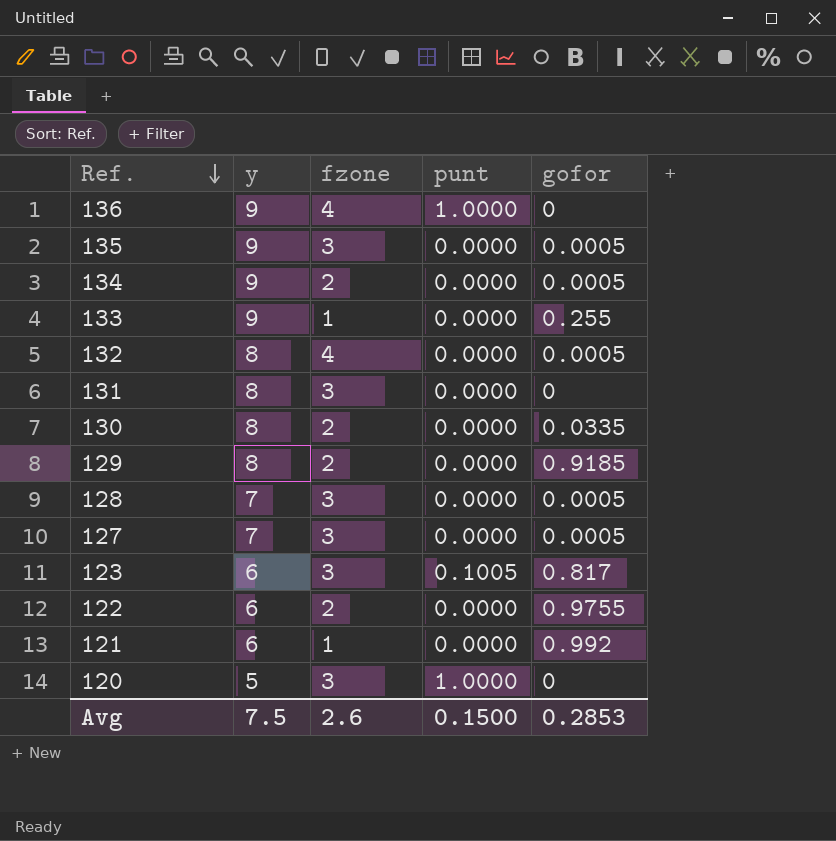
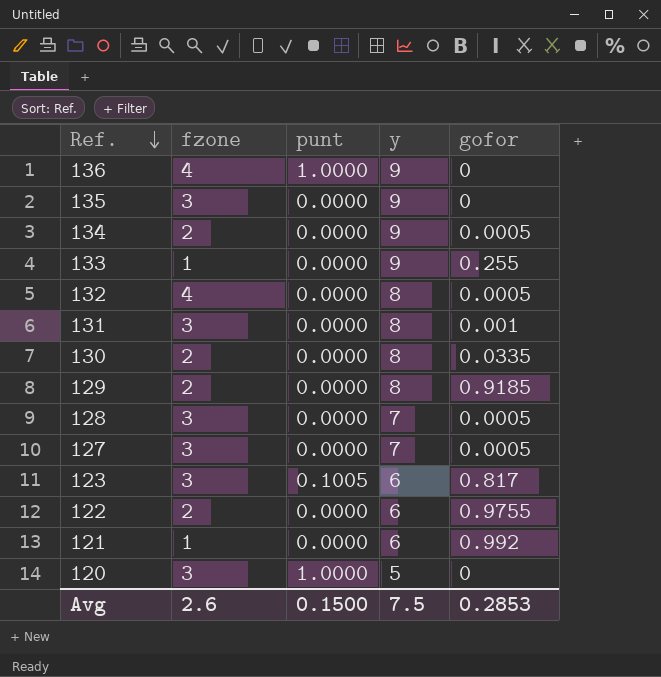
column y | position: 2 -> 4
135 | gofor: 0.0005 -> 0
131 | gofor: 0 -> 0.001

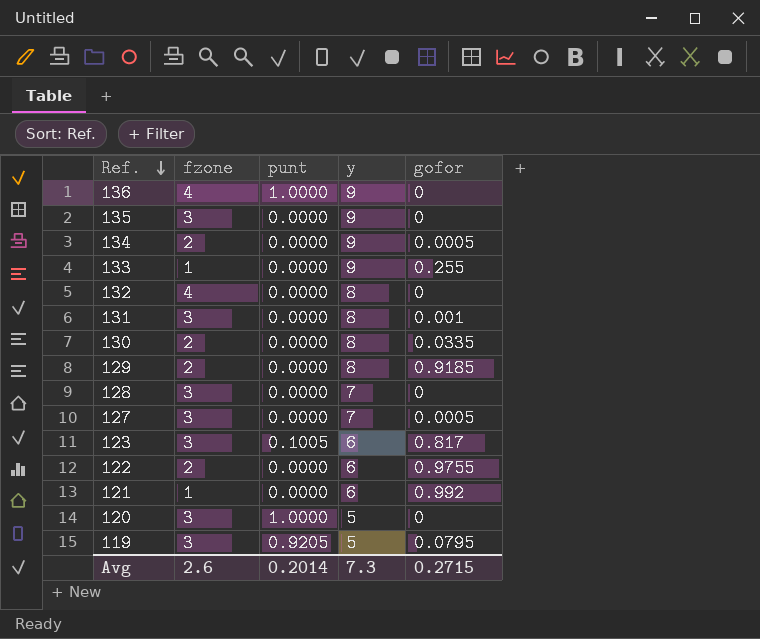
132 | gofor: 0.0005 -> 0
128 | gofor: 0.0005 -> 0
row 119: none -> 3 | 0.9205 | 5 | 0.0795
Avg | punt: 0.1500 -> 0.2014
Avg | y: 7.5 -> 7.3
Avg | gofor: 0.2853 -> 0.2715

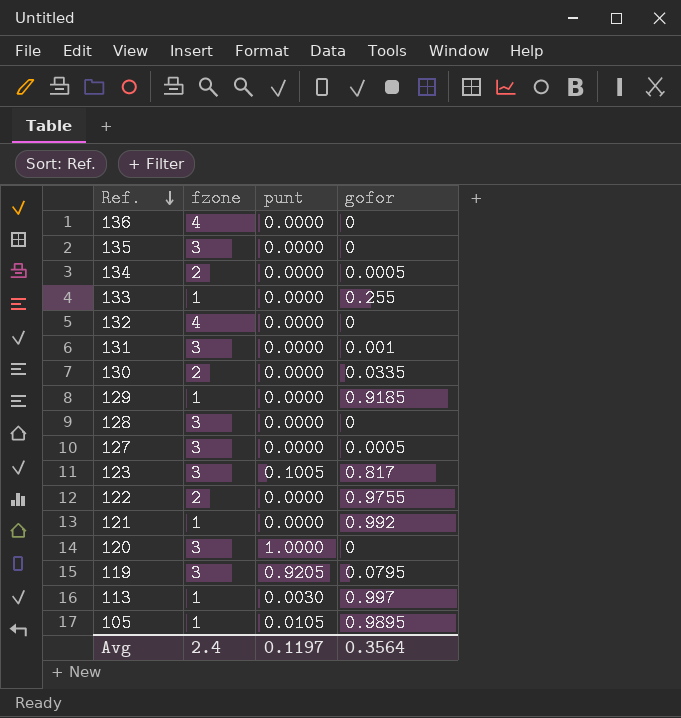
column y | position: 4 -> none
136 | punt: 1.0000 -> 0.0000
129 | fzone: 2 -> 1
row 113: none -> 1 | 0.0030 | 0.997
row 105: none -> 1 | 0.0105 | 0.9895
Avg | fzone: 2.6 -> 2.4
Avg | punt: 0.2014 -> 0.1197
Avg | gofor: 0.2715 -> 0.3564

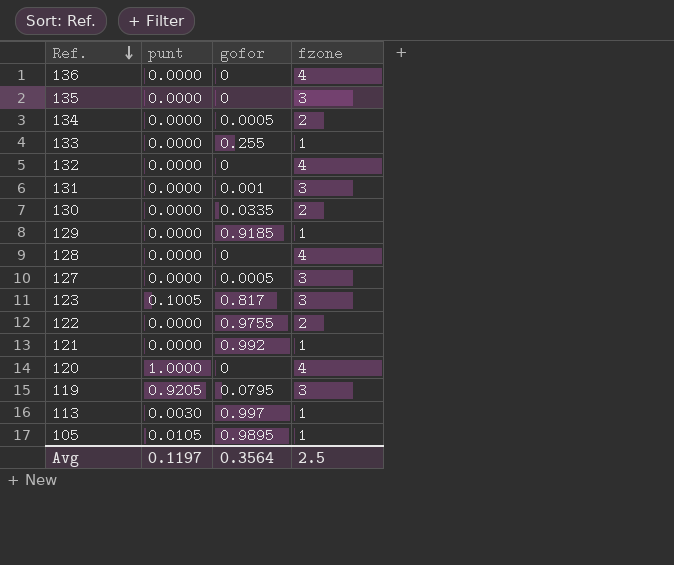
column fzone | position: 2 -> 4
128 | fzone: 3 -> 4
120 | fzone: 3 -> 4
Avg | fzone: 2.4 -> 2.5

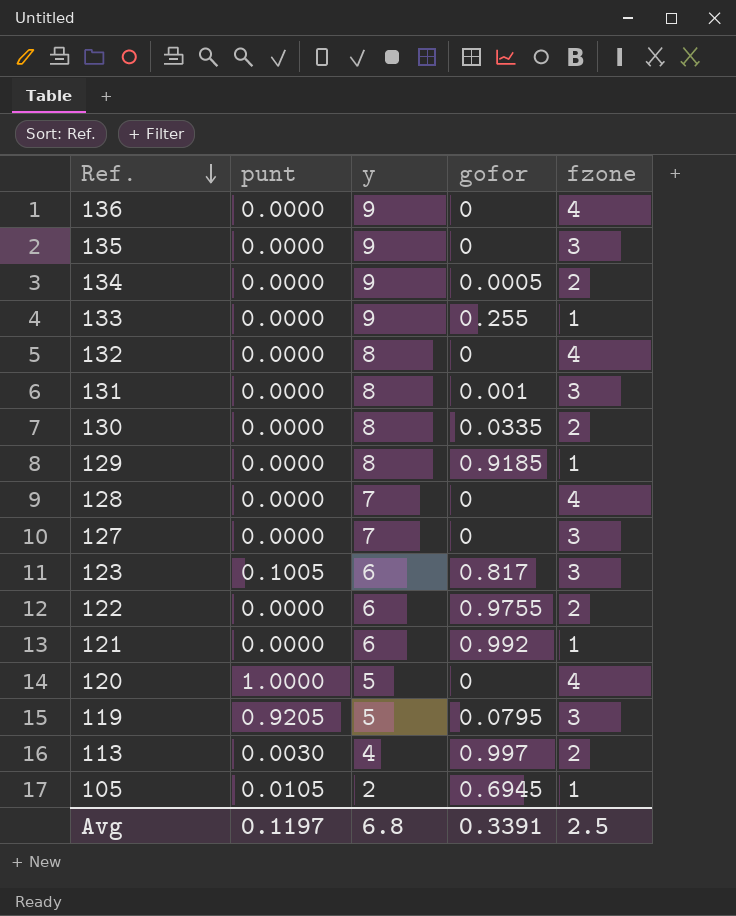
column y | position: none -> 3
127 | gofor: 0.0005 -> 0
113 | fzone: 1 -> 2
105 | gofor: 0.9895 -> 0.6945
Avg | gofor: 0.3564 -> 0.3391

